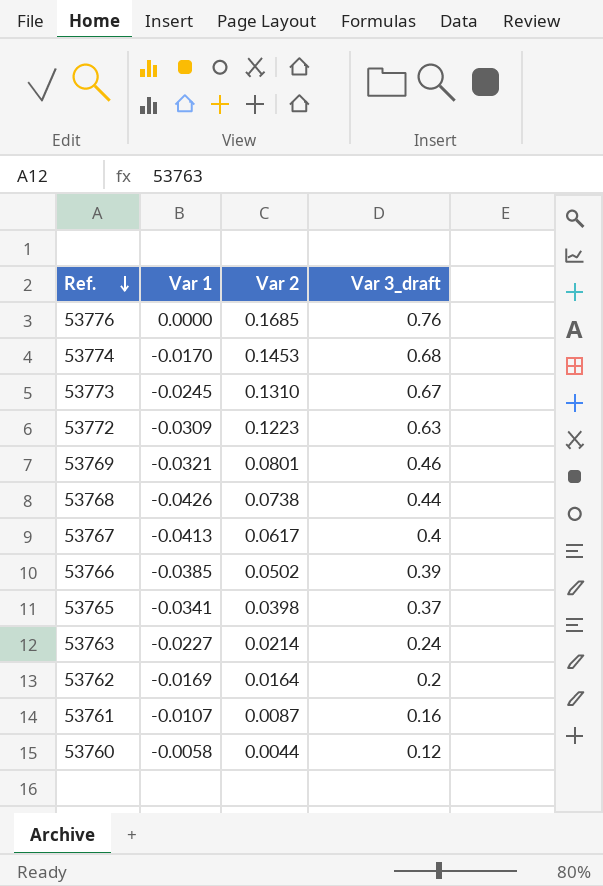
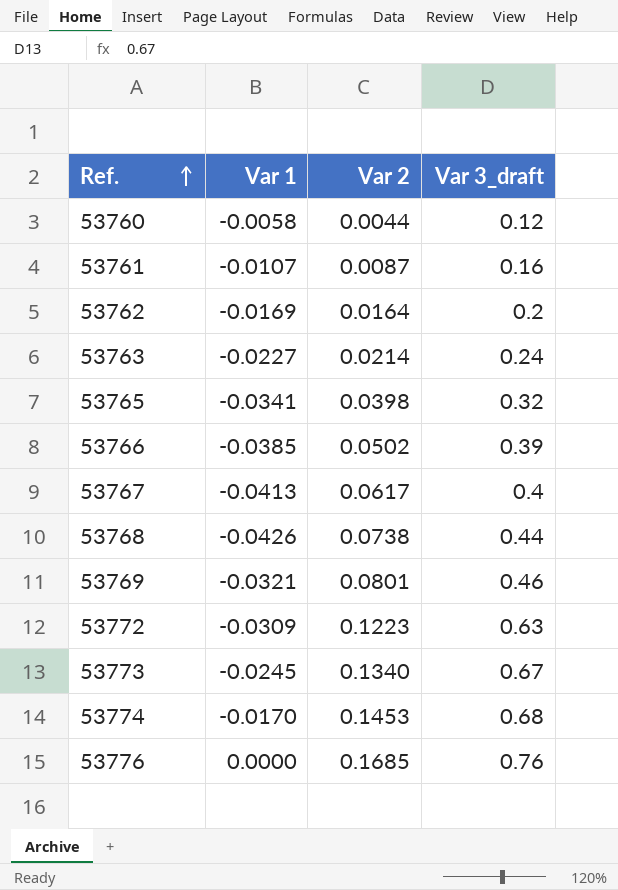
row order: Ref. descending -> Ref. ascending
53765 | Var 3_draft: 0.37 -> 0.32
53773 | Var 2: 0.1310 -> 0.1340

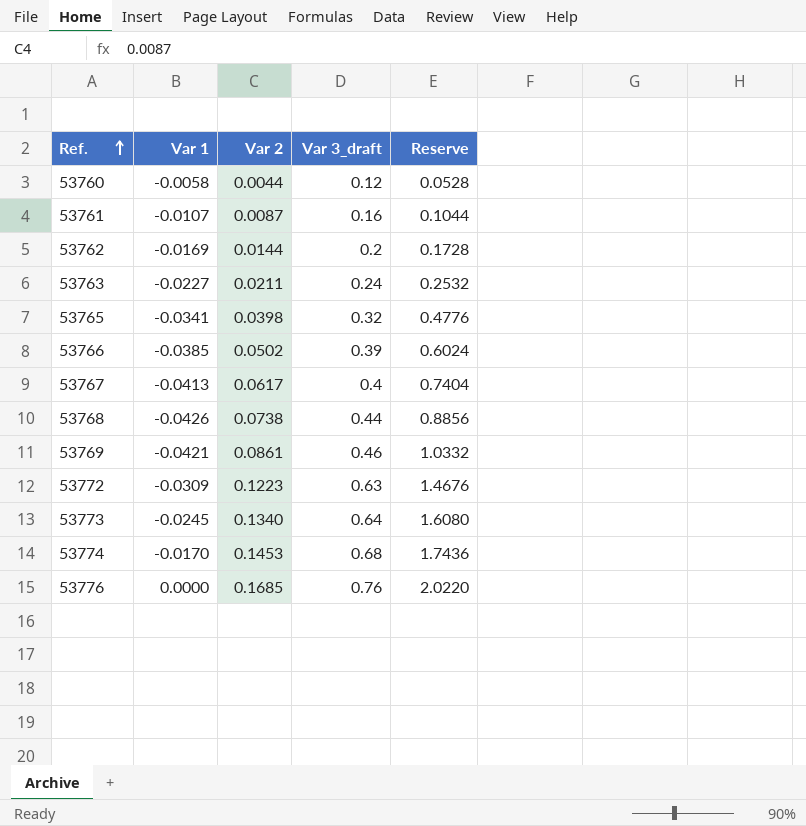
column Reserve | formula: none -> [Var 2] * 12
53762 | Var 2: 0.0164 -> 0.0144
53763 | Var 2: 0.0214 -> 0.0211
53769 | Var 1: -0.0321 -> -0.0421
53769 | Var 2: 0.0801 -> 0.0861
53773 | Var 3_draft: 0.67 -> 0.64

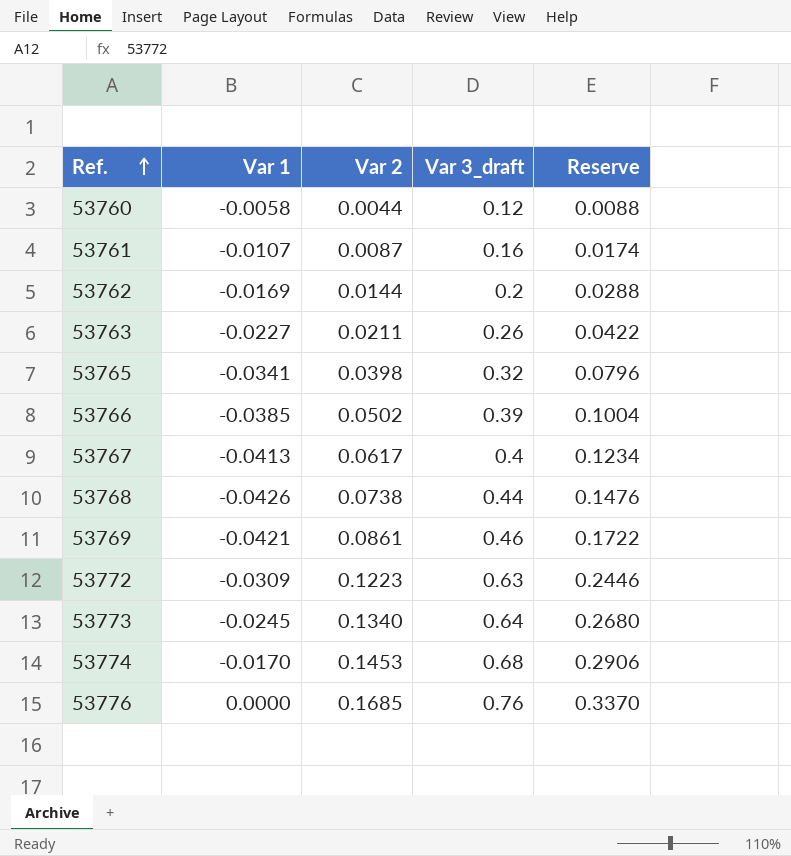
column Reserve | formula: [Var 2] * 12 -> [Var 2] * 2
53763 | Var 3_draft: 0.24 -> 0.26

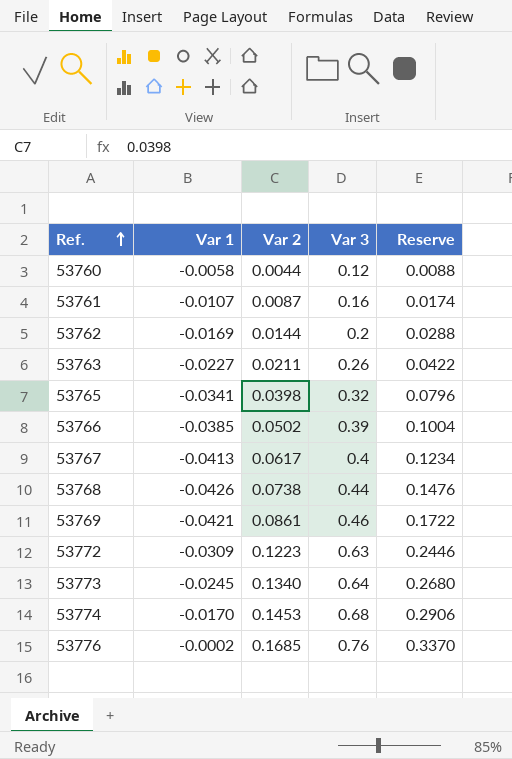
column name: Var 3_draft -> Var 3
53776 | Var 1: 0.0000 -> -0.0002

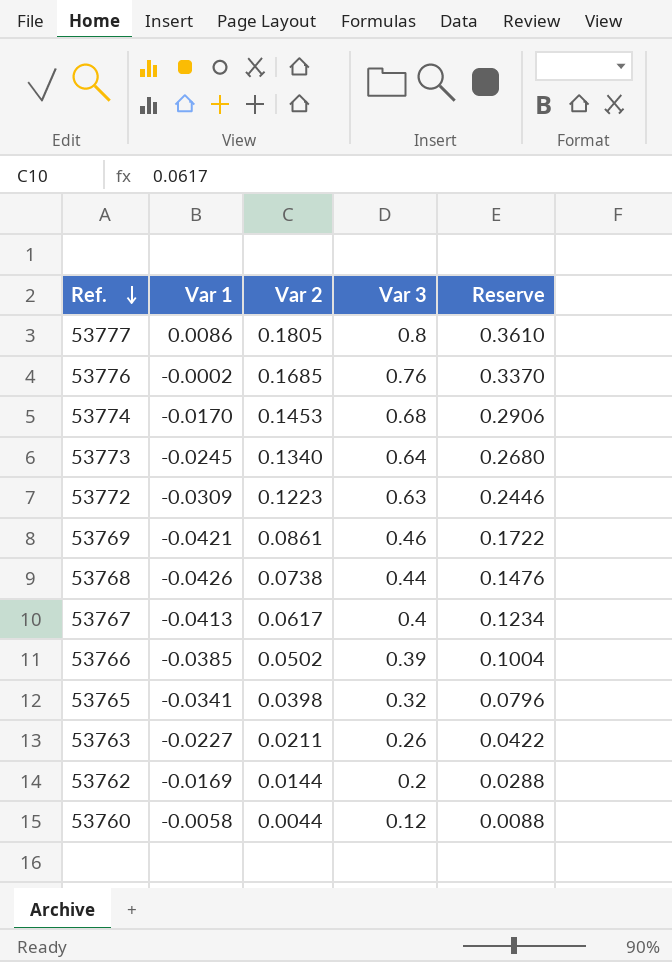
row order: Ref. ascending -> Ref. descending
row 53761: -0.0107 | 0.0087 | 0.16 | 0.0174 -> none
row 53777: none -> 0.0086 | 0.1805 | 0.8 | 0.3610

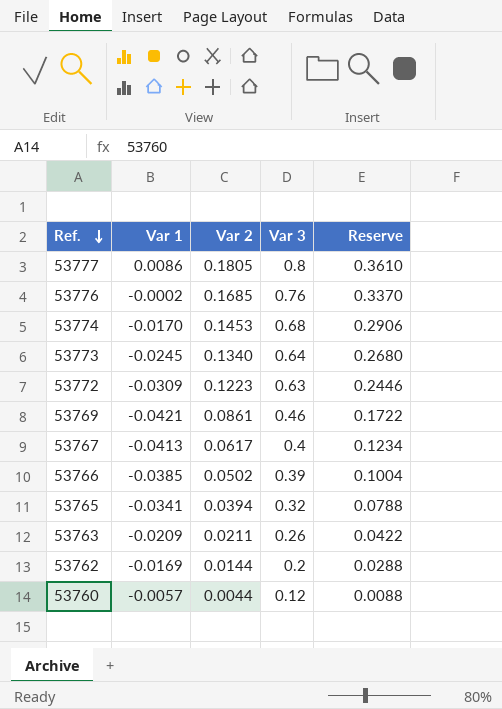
row 53768: -0.0426 | 0.0738 | 0.44 | 0.1476 -> none
53765 | Var 2: 0.0398 -> 0.0394
53765 | Reserve: 0.0796 -> 0.0788
53763 | Var 1: -0.0227 -> -0.0209
53760 | Var 1: -0.0058 -> -0.0057

